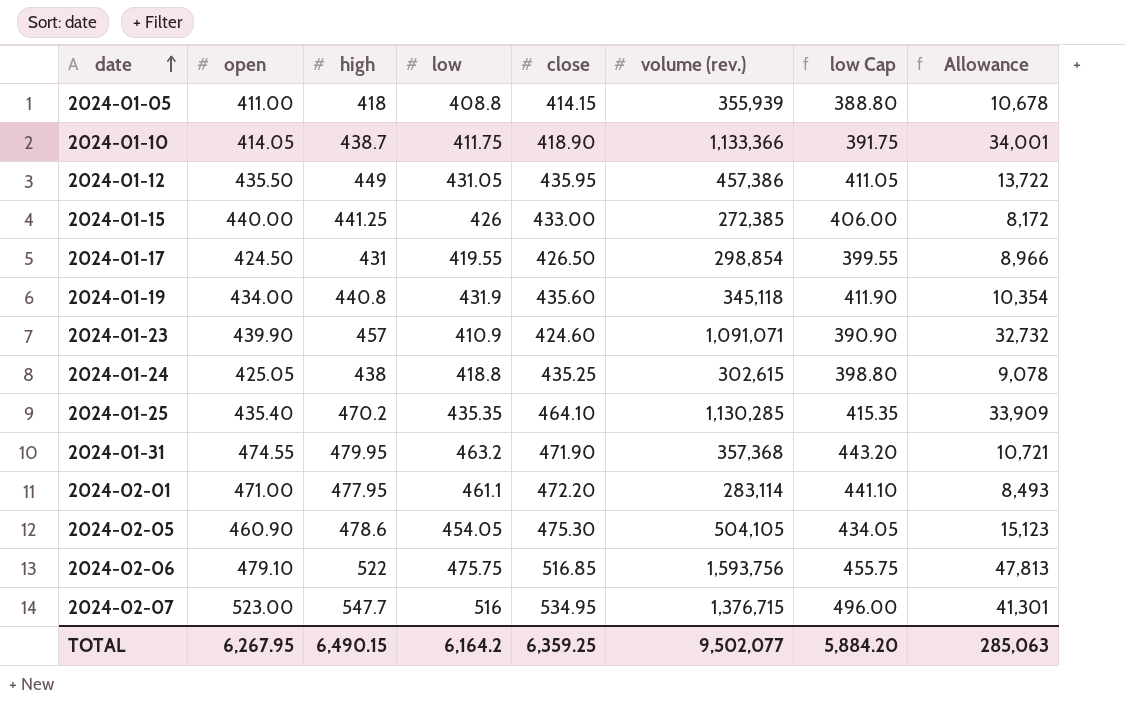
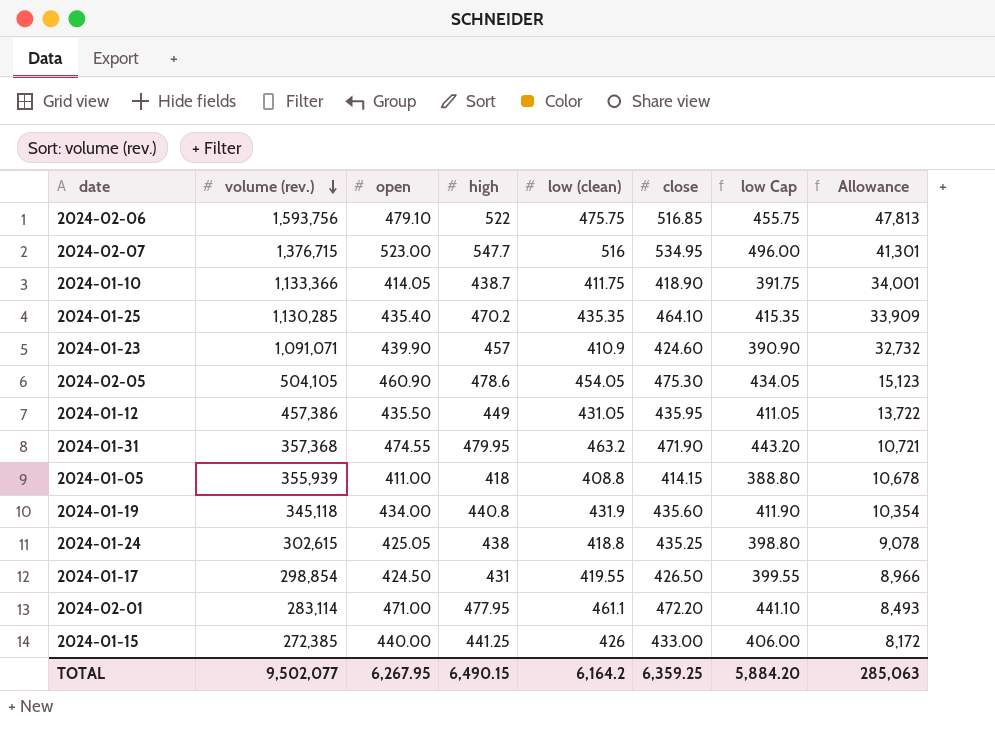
row order: date ascending -> volume (rev.) descending
column volume (rev.) | position: 6 -> 2
column name: low -> low (clean)

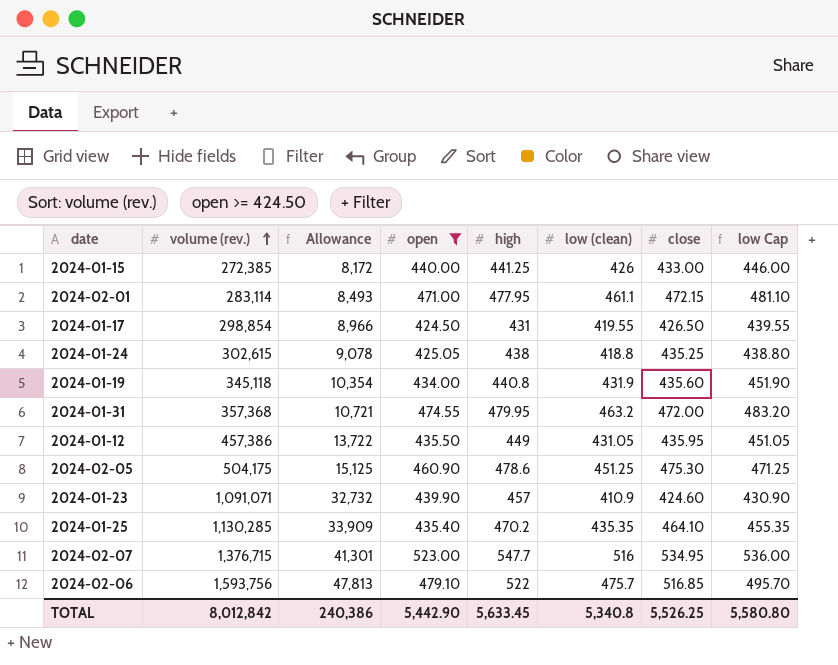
filter: none -> open >= 424.50
row order: volume (rev.) descending -> volume (rev.) ascending
column Allowance | position: 8 -> 3
column low Cap | formula: [low (clean)] - 20 -> [low (clean)] + 20
2024-02-01 | close: 472.20 -> 472.15
2024-01-31 | close: 471.90 -> 472.00
2024-02-05 | volume (rev.): 504,105 -> 504,175
2024-02-05 | Allowance: 15,123 -> 15,125
2024-02-05 | low (clean): 454.05 -> 451.25
2024-02-06 | low (clean): 475.75 -> 475.7
TOTAL | volume (rev.): 9,502,077 -> 8,012,842
TOTAL | Allowance: 285,063 -> 240,386
TOTAL | open: 6,267.95 -> 5,442.90
TOTAL | high: 6,490.15 -> 5,633.45
TOTAL | low (clean): 6,164.2 -> 5,340.8
TOTAL | close: 6,359.25 -> 5,526.25
TOTAL | low Cap: 5,884.20 -> 5,580.80

